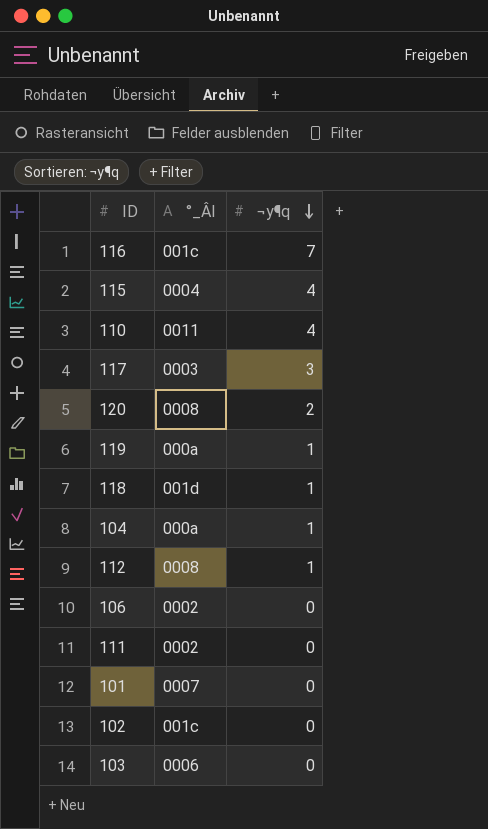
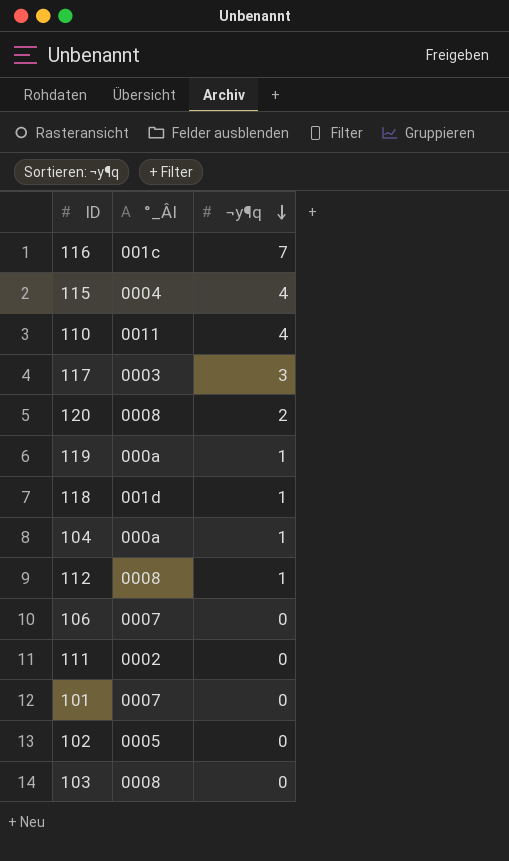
106 | °_ÂI: 0002 -> 0007
102 | °_ÂI: 001c -> 0005
103 | °_ÂI: 0006 -> 0008

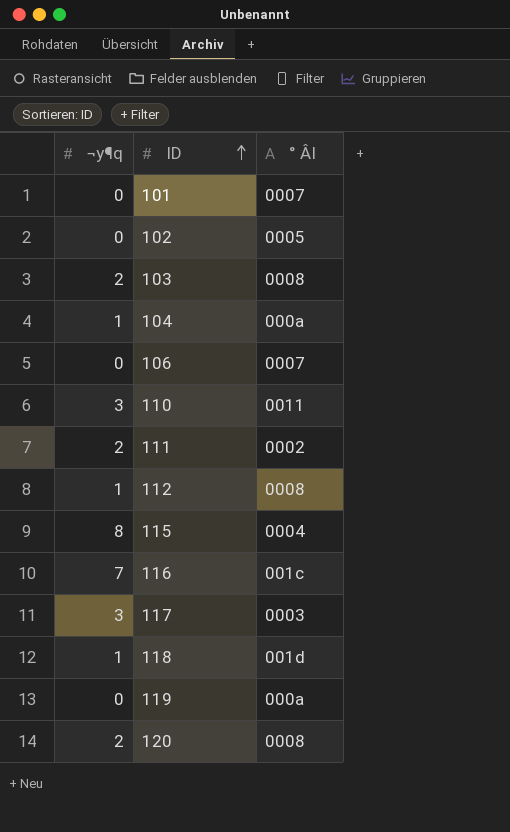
row order: ¬y¶q descending -> ID ascending
column ¬y¶q | position: 3 -> 1
column name: °_ÂI -> ° ÂI
103 | ¬y¶q: 0 -> 2
110 | ¬y¶q: 4 -> 3
111 | ¬y¶q: 0 -> 2
115 | ¬y¶q: 4 -> 8
119 | ¬y¶q: 1 -> 0

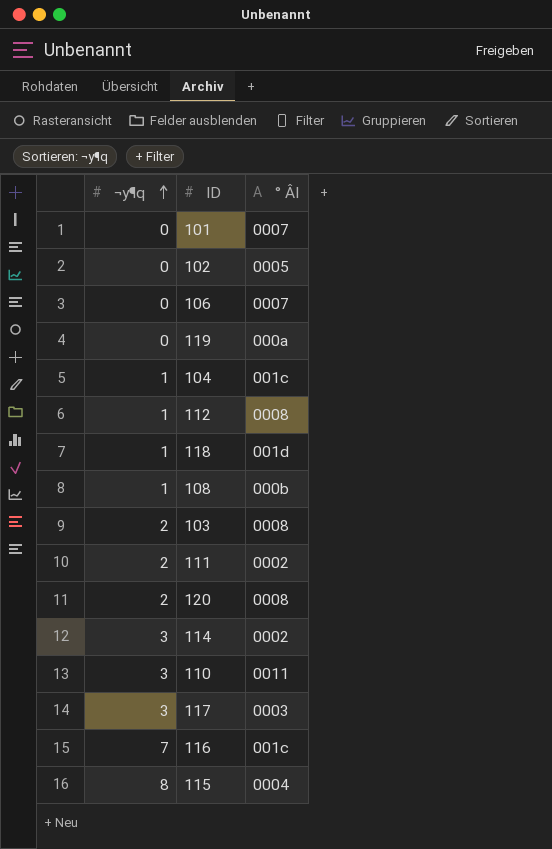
row order: ID ascending -> ¬y¶q ascending
104 | ° ÂI: 000a -> 001c
row 108: none -> 1 | 000b
row 114: none -> 3 | 0002

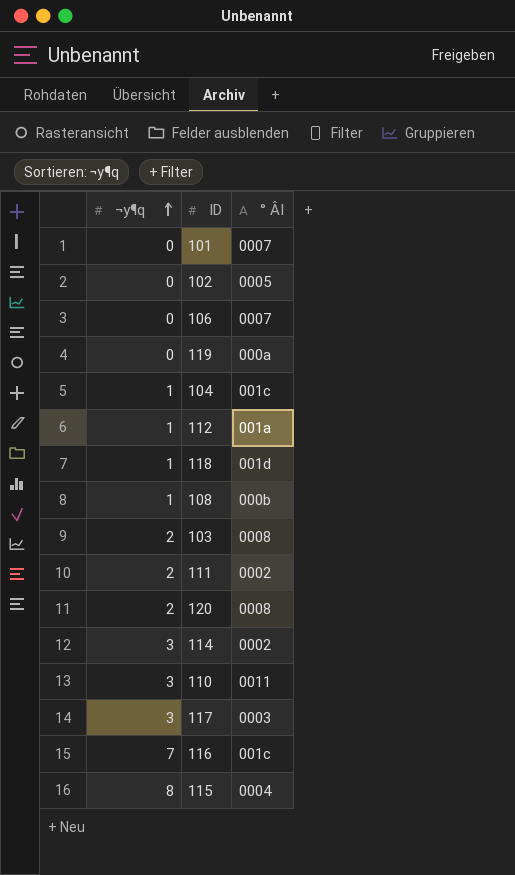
112 | ° ÂI: 0008 -> 001a

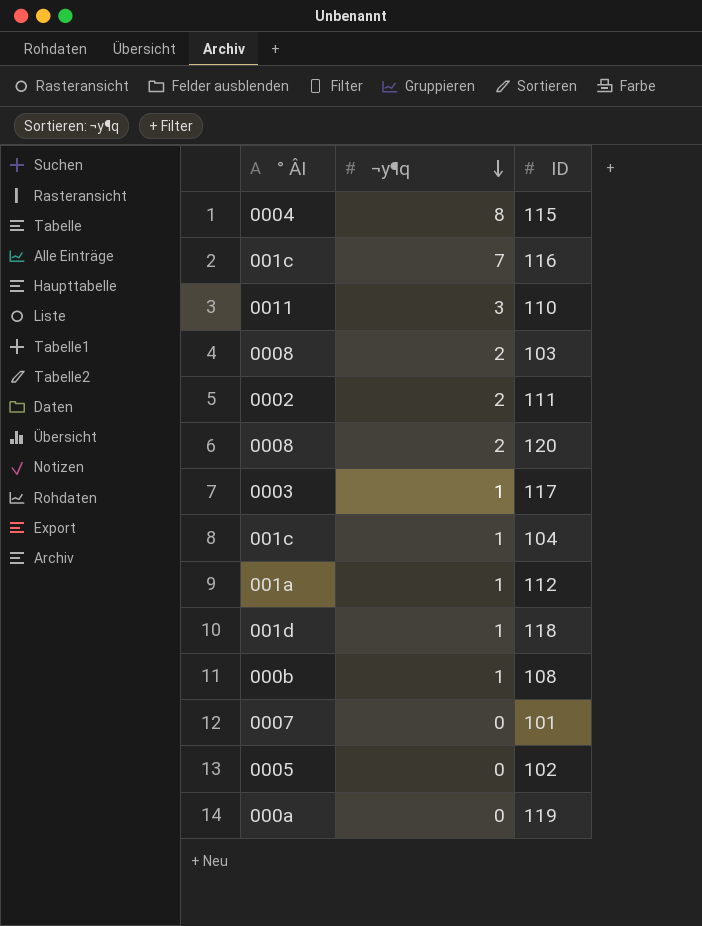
row order: ¬y¶q ascending -> ¬y¶q descending
column ° ÂI | position: 3 -> 1
row 106: 0 | 0007 -> none
row 114: 3 | 0002 -> none
117 | ¬y¶q: 3 -> 1

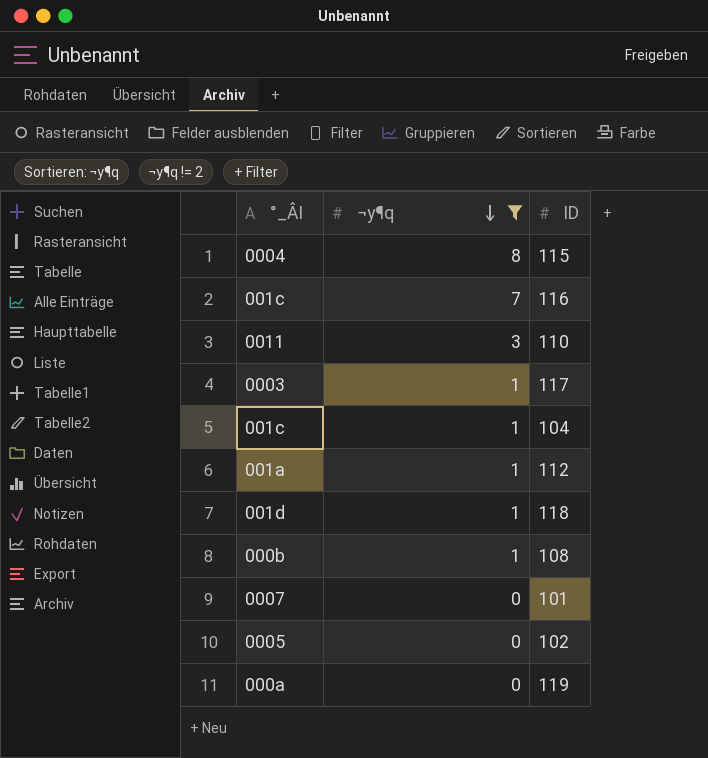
filter: none -> ¬y¶q != 2
column name: ° ÂI -> °_ÂI

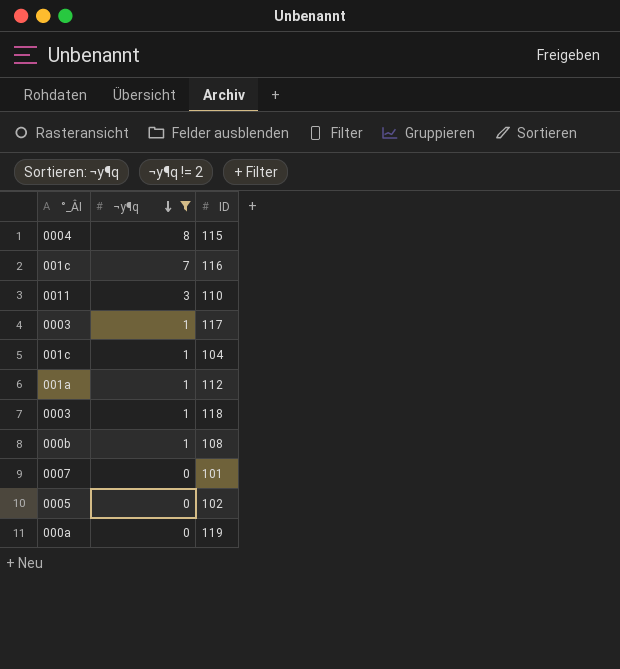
118 | °_ÂI: 001d -> 0003

